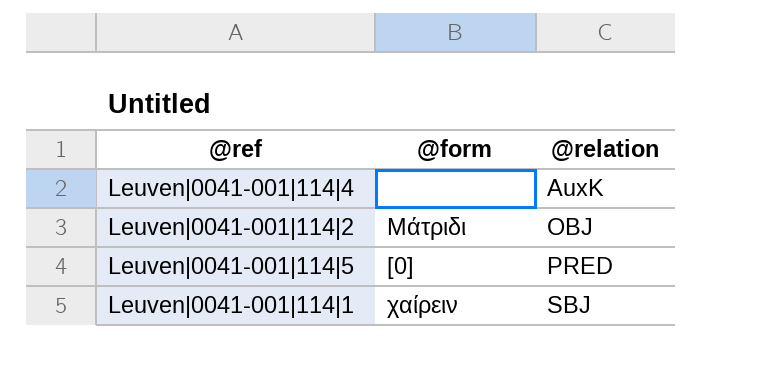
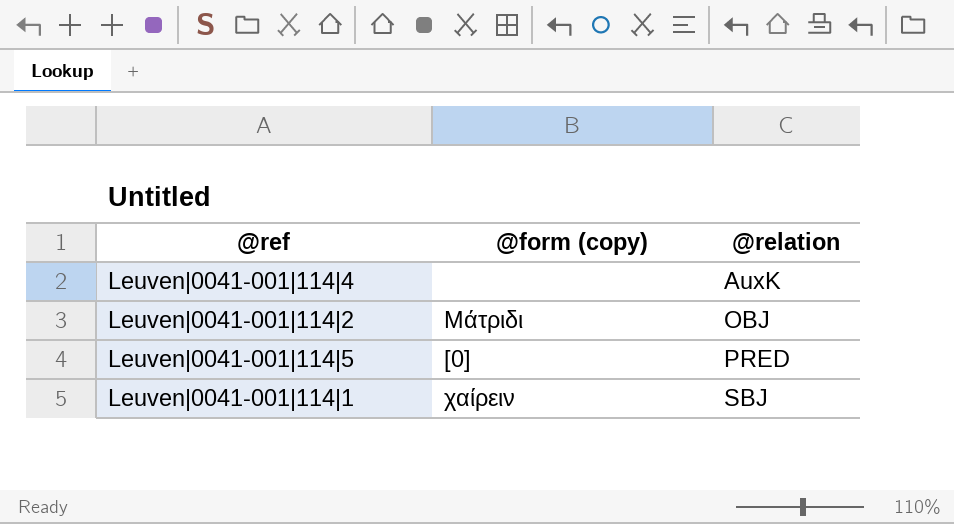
column name: @form -> @form (copy)

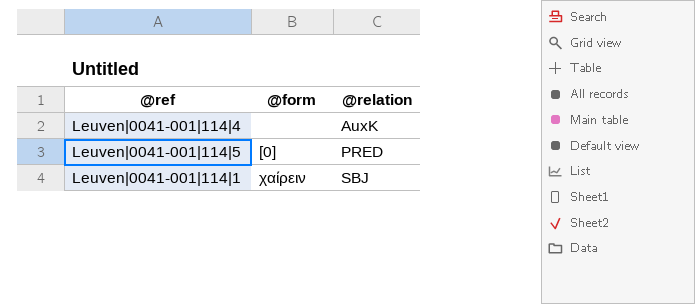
column name: @form (copy) -> @form
row Leuven|0041-001|114|2: Μάτριδι | OBJ -> none

